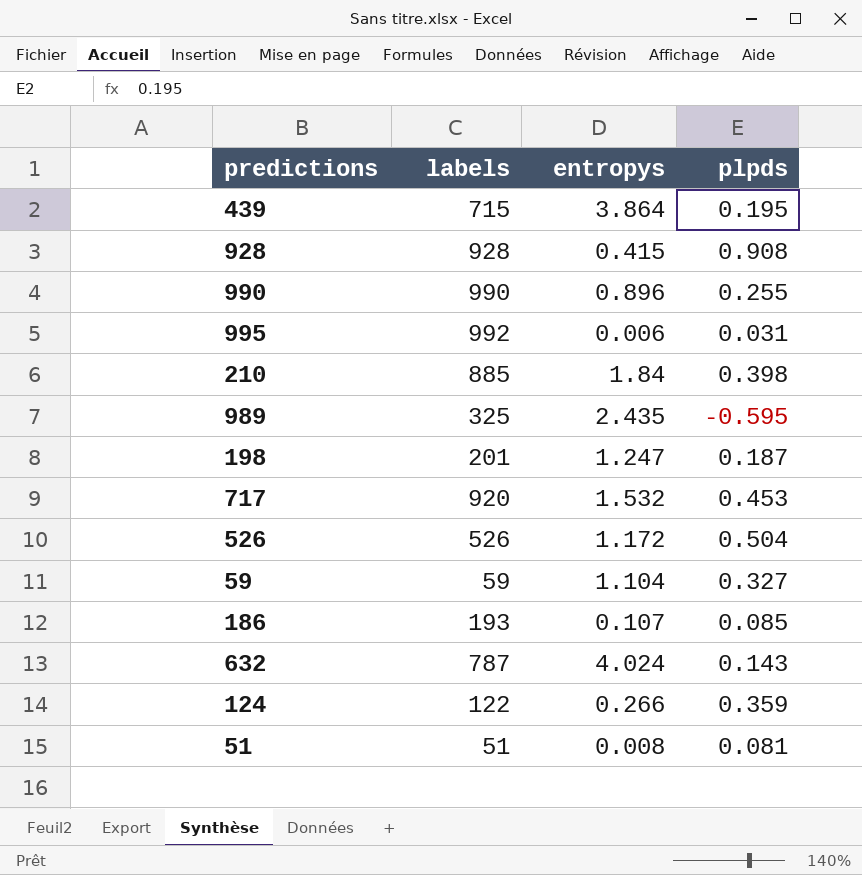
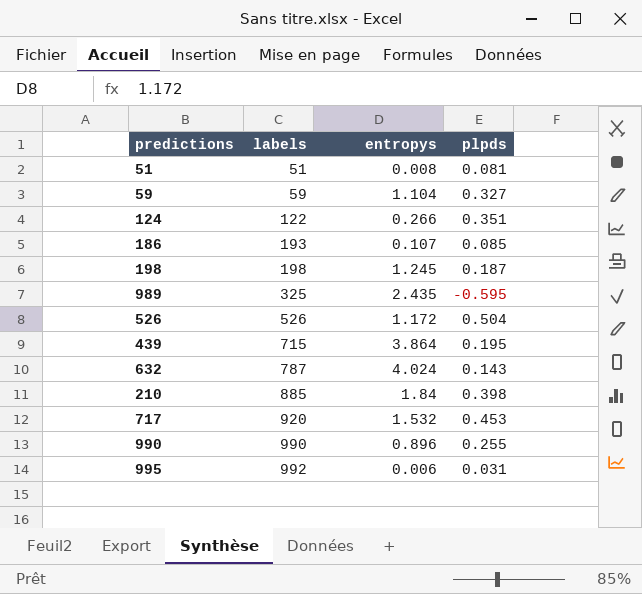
row order: none -> labels ascending
row 928: 928 | 0.415 | 0.908 -> none
124 | plpds: 0.359 -> 0.351
198 | labels: 201 -> 198
198 | entropys: 1.247 -> 1.245

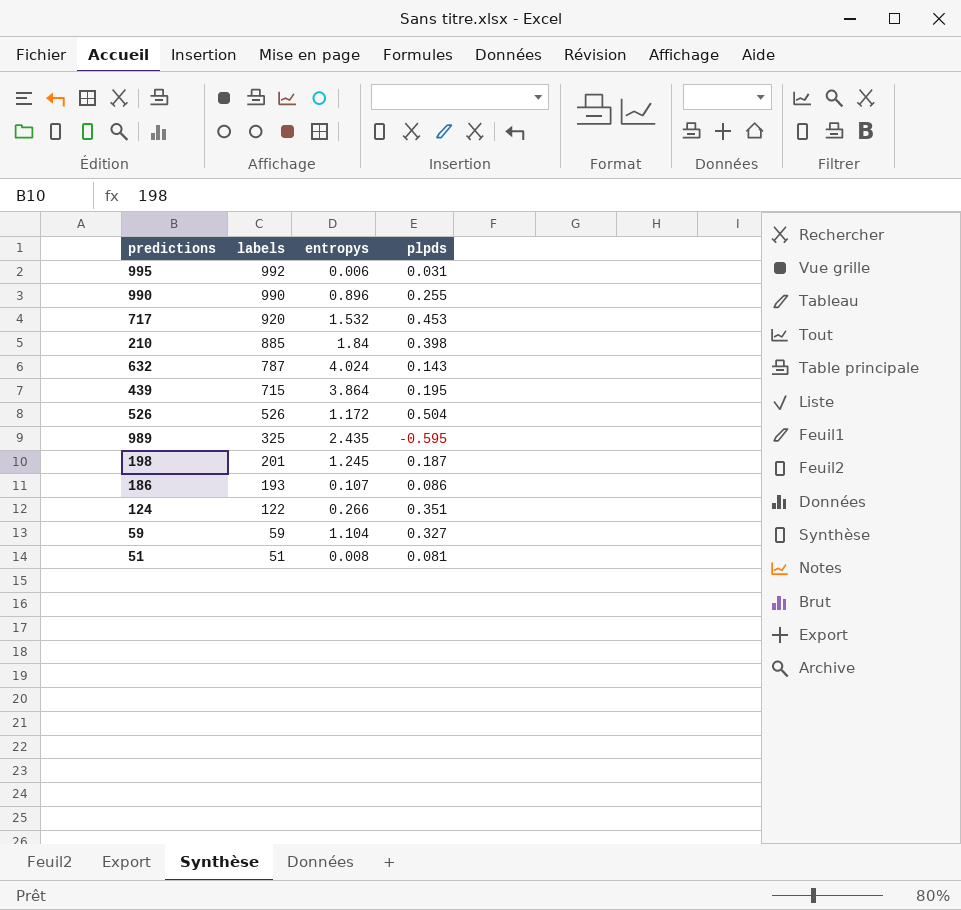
row order: labels ascending -> labels descending
198 | labels: 198 -> 201
186 | plpds: 0.085 -> 0.086

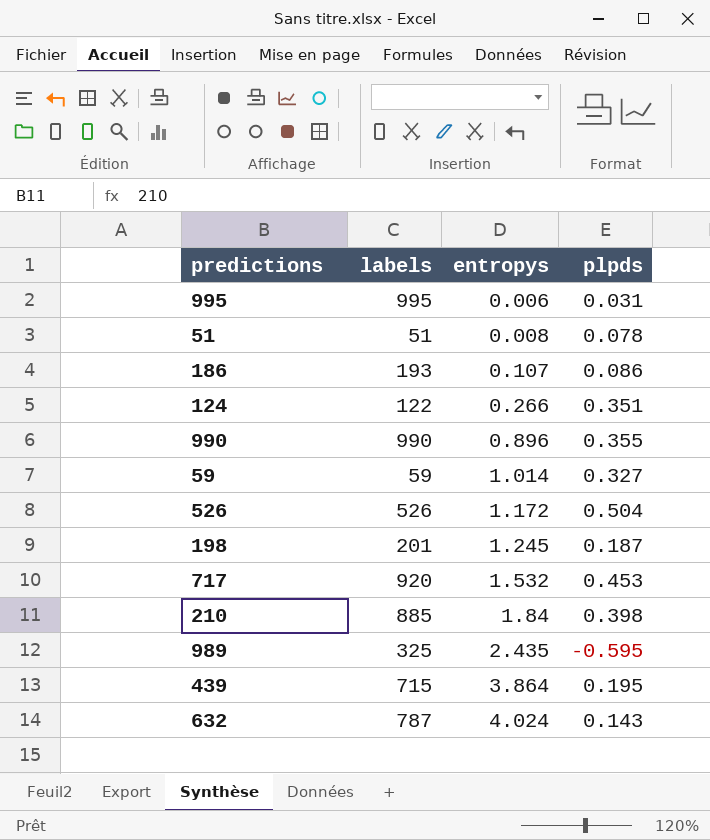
row order: labels descending -> entropys ascending
995 | labels: 992 -> 995
51 | plpds: 0.081 -> 0.078
990 | plpds: 0.255 -> 0.355
59 | entropys: 1.104 -> 1.014

